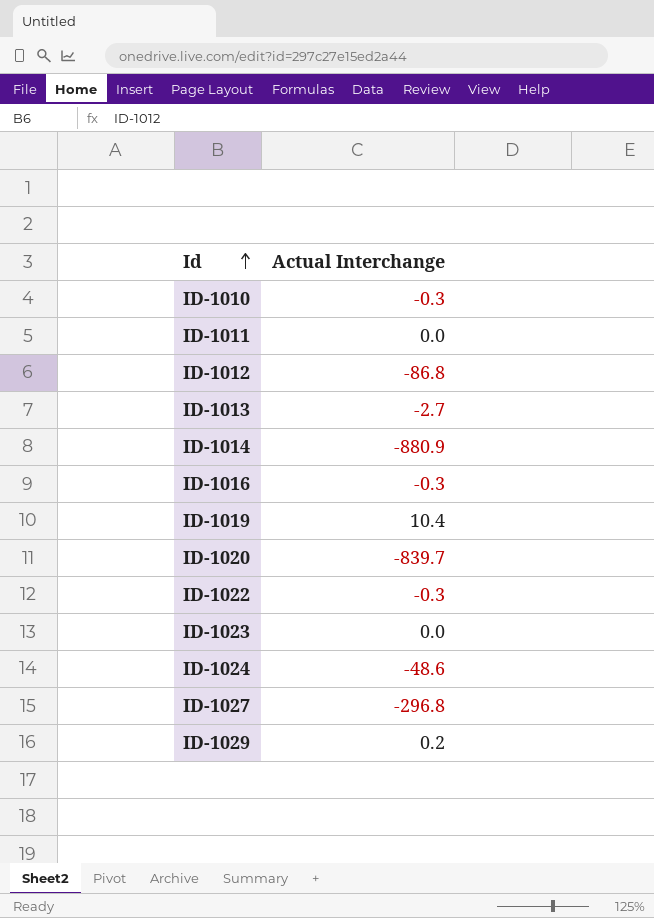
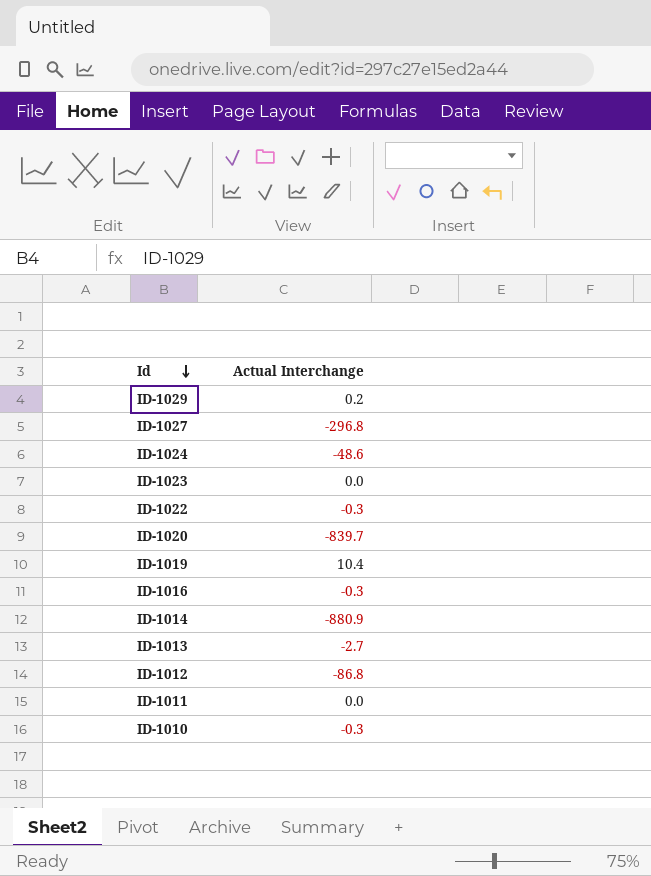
row order: Id ascending -> Id descending

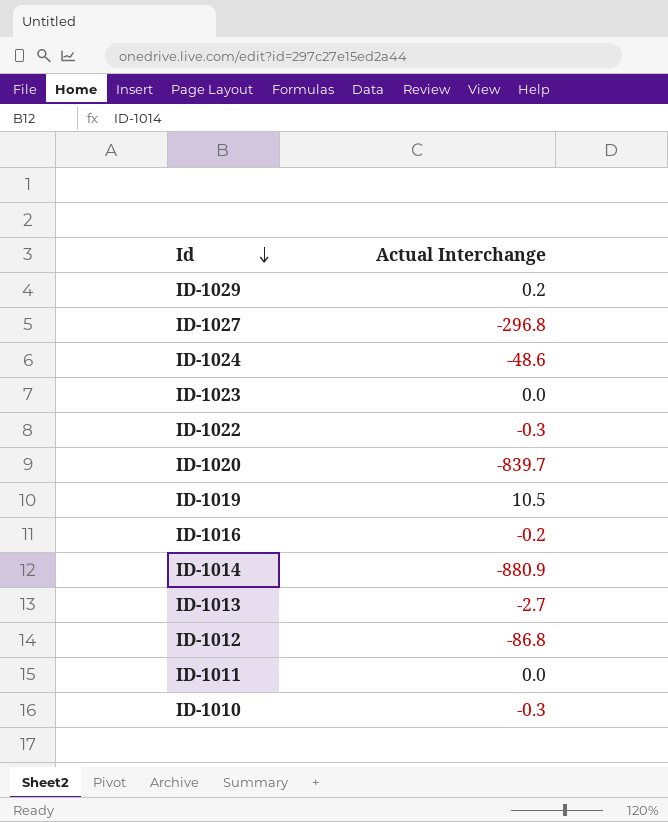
ID-1019 | Actual Interchange: 10.4 -> 10.5
ID-1016 | Actual Interchange: -0.3 -> -0.2

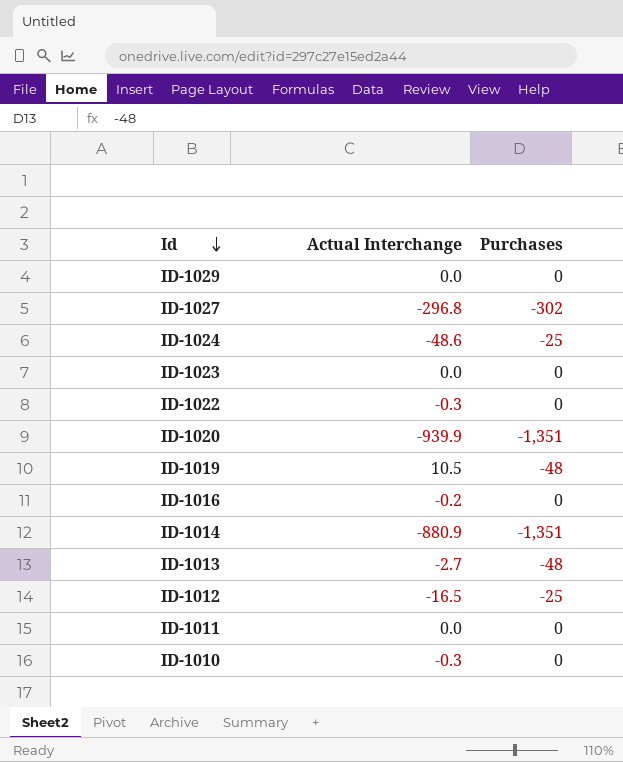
column Purchases | position: none -> 3
ID-1029 | Actual Interchange: 0.2 -> 0.0
ID-1020 | Actual Interchange: -839.7 -> -939.9
ID-1012 | Actual Interchange: -86.8 -> -16.5

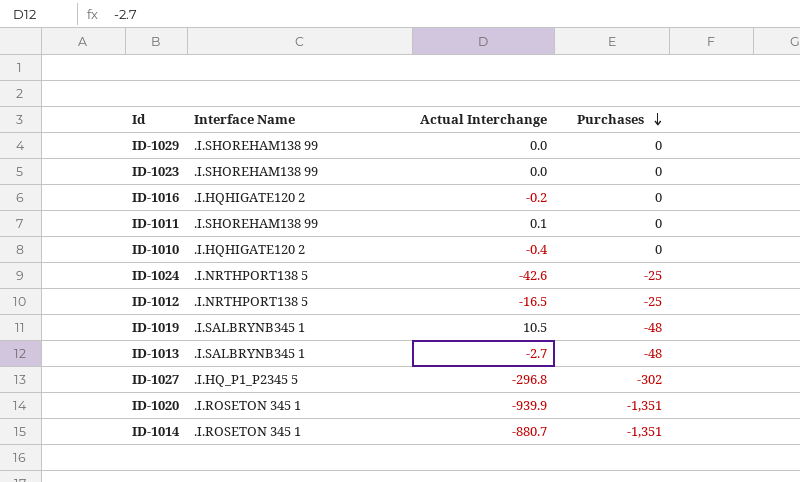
row order: Id descending -> Purchases descending
column Interface Name | position: none -> 2
row ID-1022: -0.3 | 0 -> none
ID-1011 | Actual Interchange: 0.0 -> 0.1
ID-1010 | Actual Interchange: -0.3 -> -0.4
ID-1024 | Actual Interchange: -48.6 -> -42.6
ID-1014 | Actual Interchange: -880.9 -> -880.7

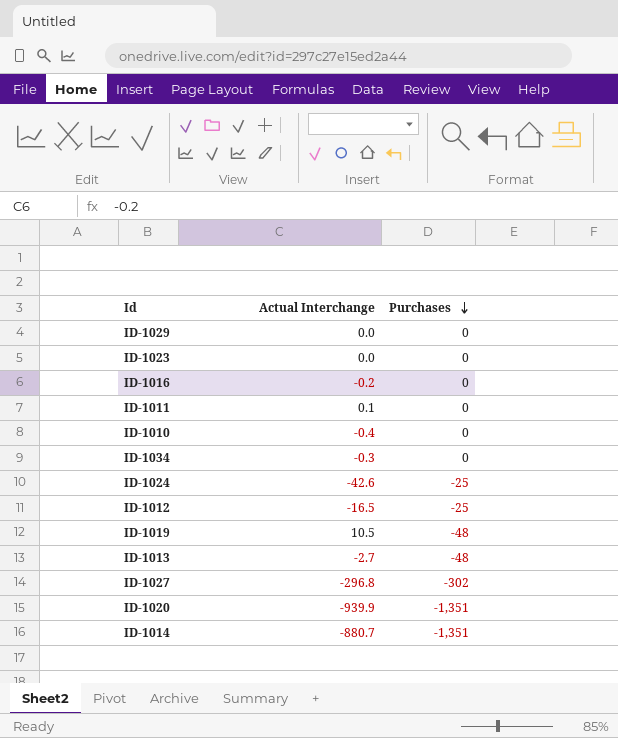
column Interface Name | position: 2 -> none
row ID-1034: none -> -0.3 | 0

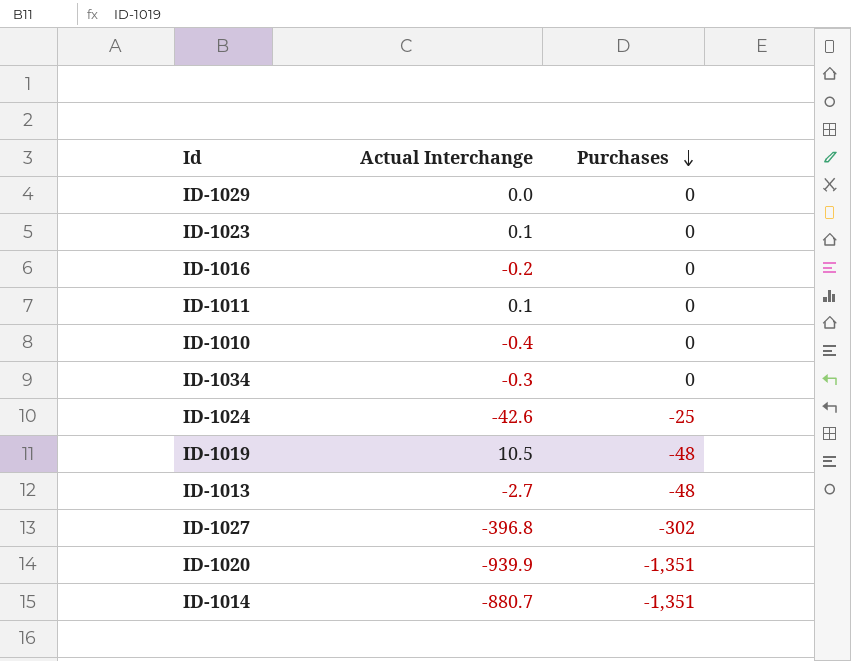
row ID-1012: -16.5 | -25 -> none
ID-1023 | Actual Interchange: 0.0 -> 0.1
ID-1027 | Actual Interchange: -296.8 -> -396.8

